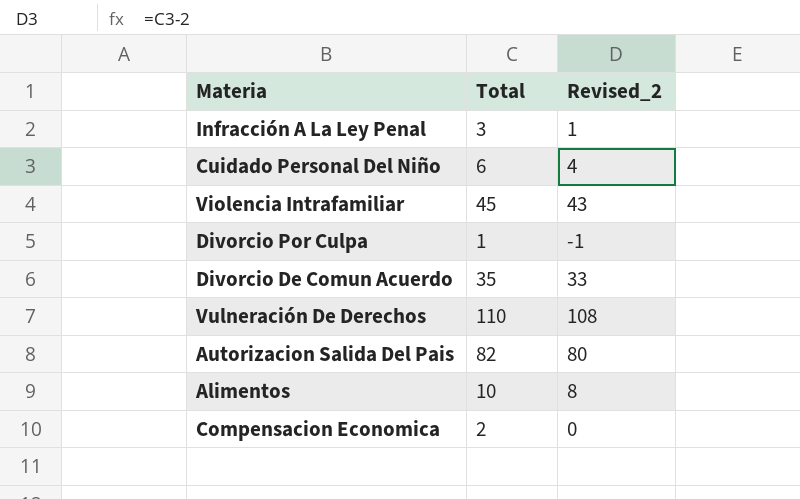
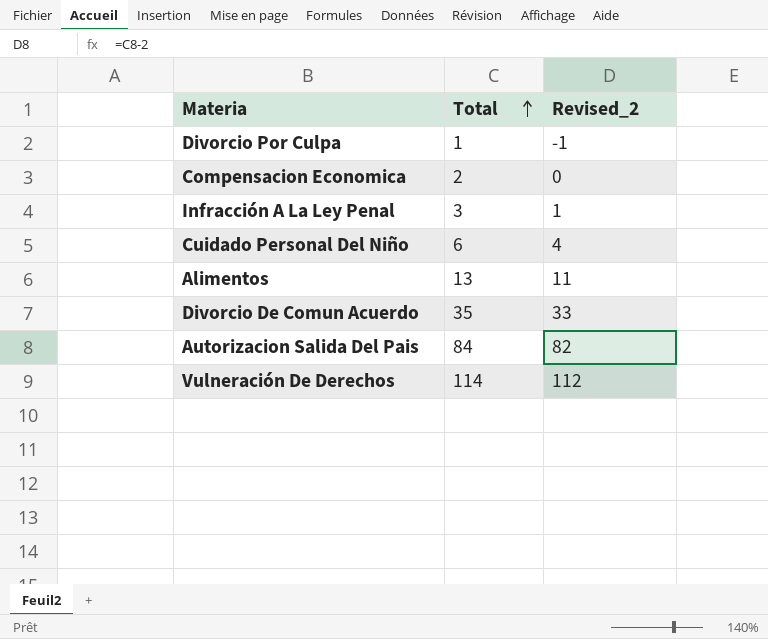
row order: none -> Total ascending
row Violencia Intrafamiliar: 45 | 43 -> none
Alimentos | Total: 10 -> 13
Alimentos | Revised_2: 8 -> 11
Autorizacion Salida Del Pais | Total: 82 -> 84
Autorizacion Salida Del Pais | Revised_2: 80 -> 82
Vulneración De Derechos | Total: 110 -> 114
Vulneración De Derechos | Revised_2: 108 -> 112

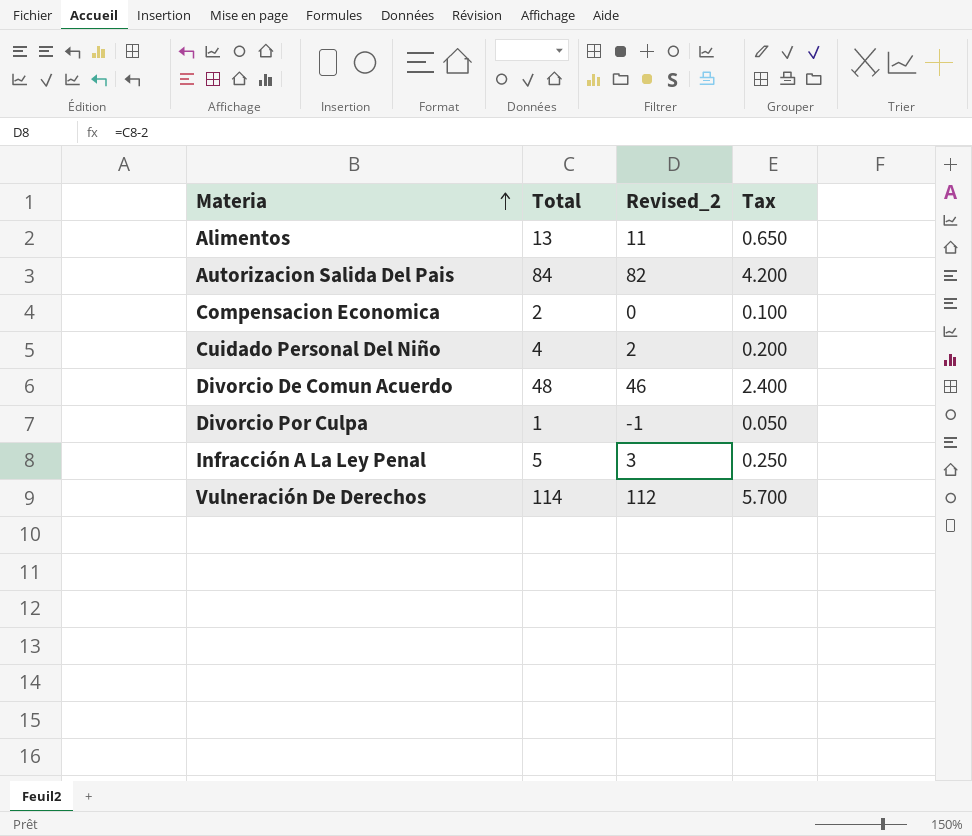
row order: Total ascending -> Materia ascending
column Tax | formula: none -> [Total] * 0.05
Cuidado Personal Del Niño | Total: 6 -> 4
Cuidado Personal Del Niño | Revised_2: 4 -> 2
Divorcio De Comun Acuerdo | Total: 35 -> 48
Divorcio De Comun Acuerdo | Revised_2: 33 -> 46
Infracción A La Ley Penal | Total: 3 -> 5
Infracción A La Ley Penal | Revised_2: 1 -> 3

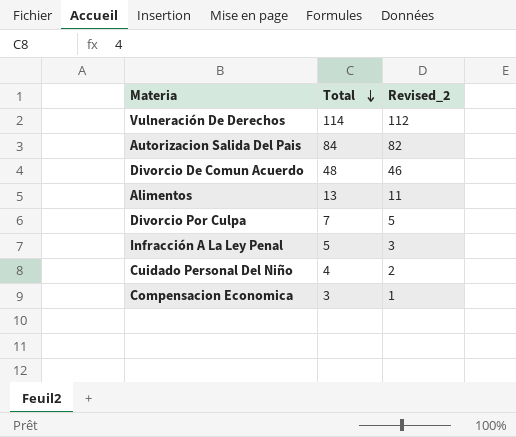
row order: Materia ascending -> Total descending
column Tax | formula: [Total] * 0.05 -> none
Divorcio Por Culpa | Total: 1 -> 7
Divorcio Por Culpa | Revised_2: -1 -> 5
Compensacion Economica | Total: 2 -> 3
Compensacion Economica | Revised_2: 0 -> 1

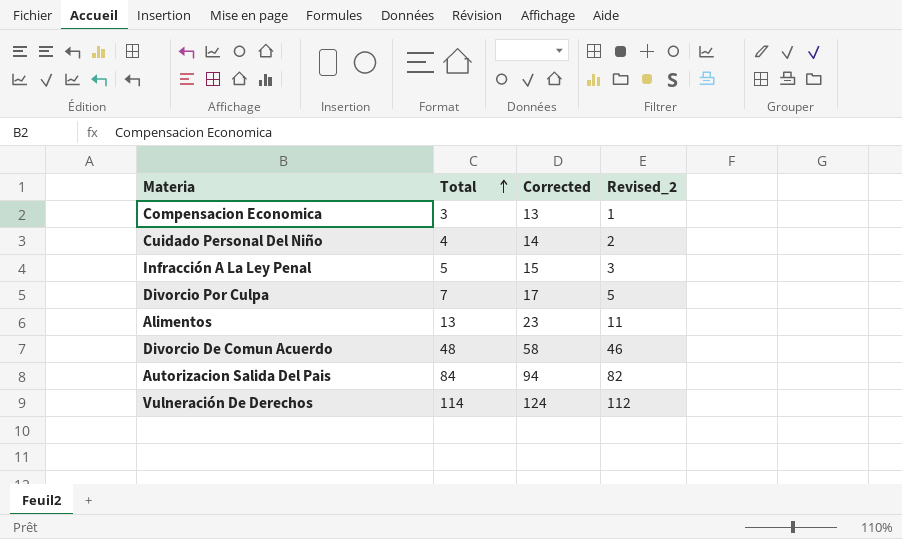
row order: Total descending -> Total ascending
column Corrected | formula: none -> [Total] + 10

